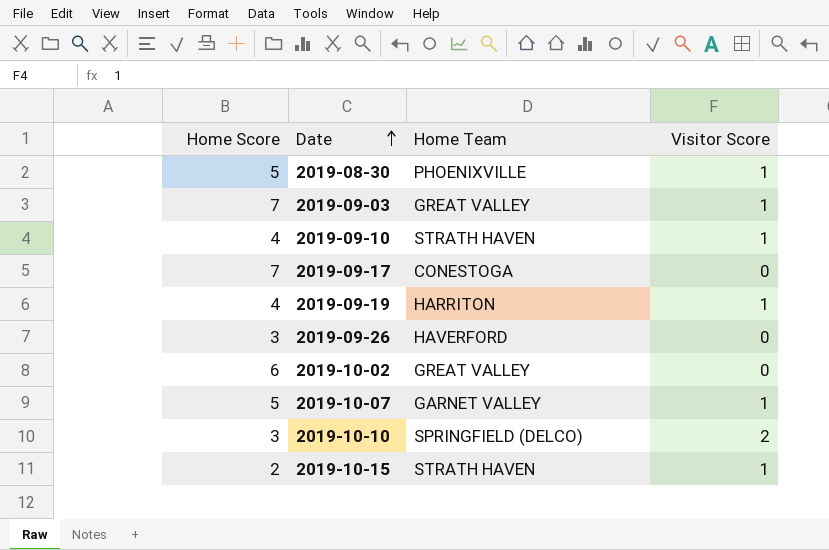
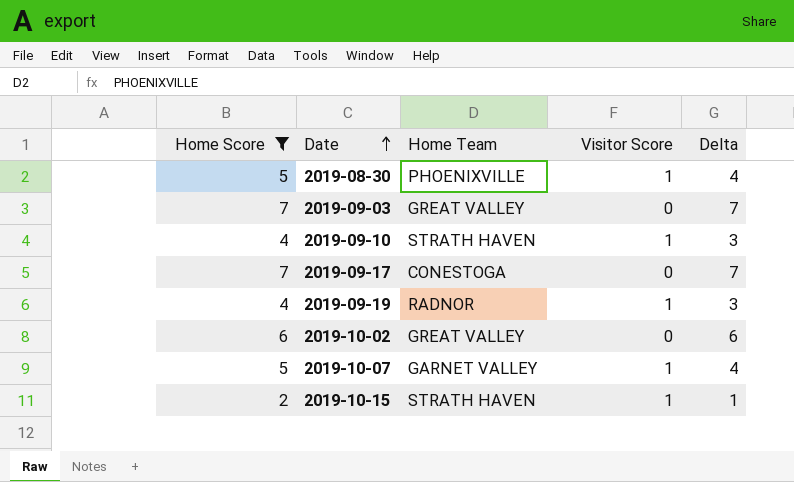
filter: none -> Home Score != 3
column Delta | formula: none -> [Home Score] - [Visitor Score]
2019-09-03 | Visitor Score: 1 -> 0
2019-09-19 | Home Team: HARRITON -> RADNOR

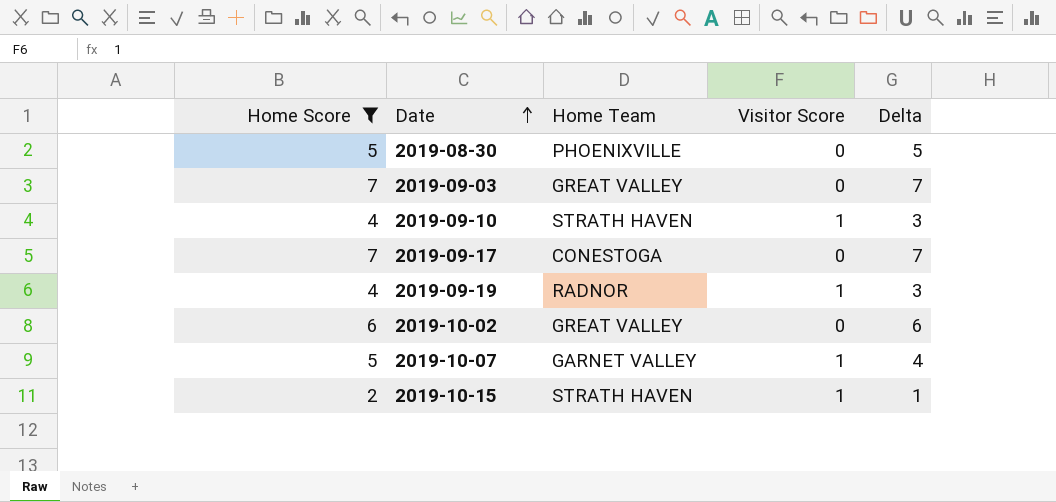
2019-08-30 | Visitor Score: 1 -> 0
2019-08-30 | Delta: 4 -> 5

